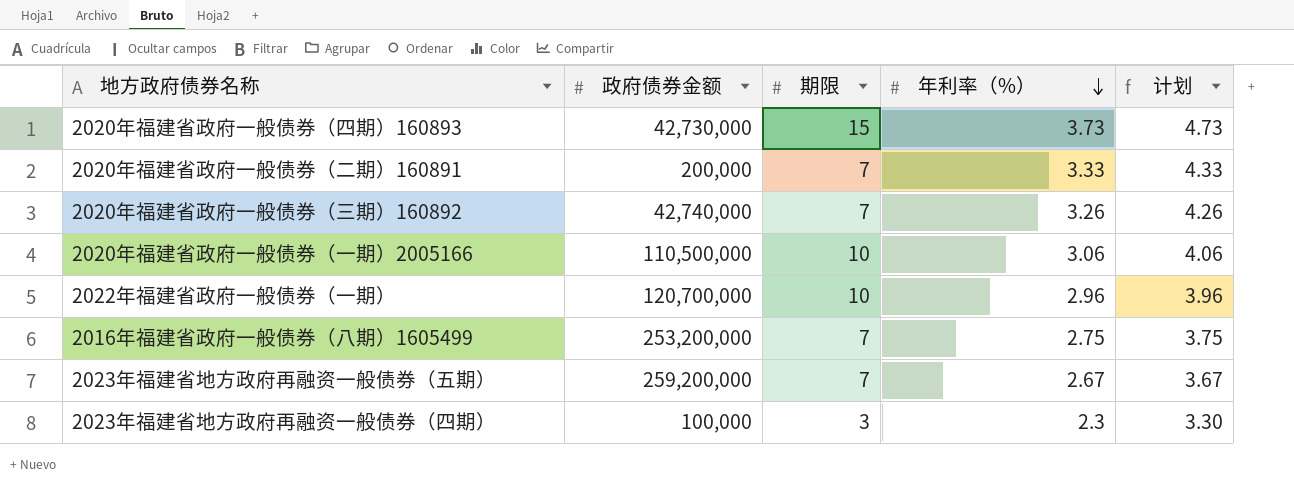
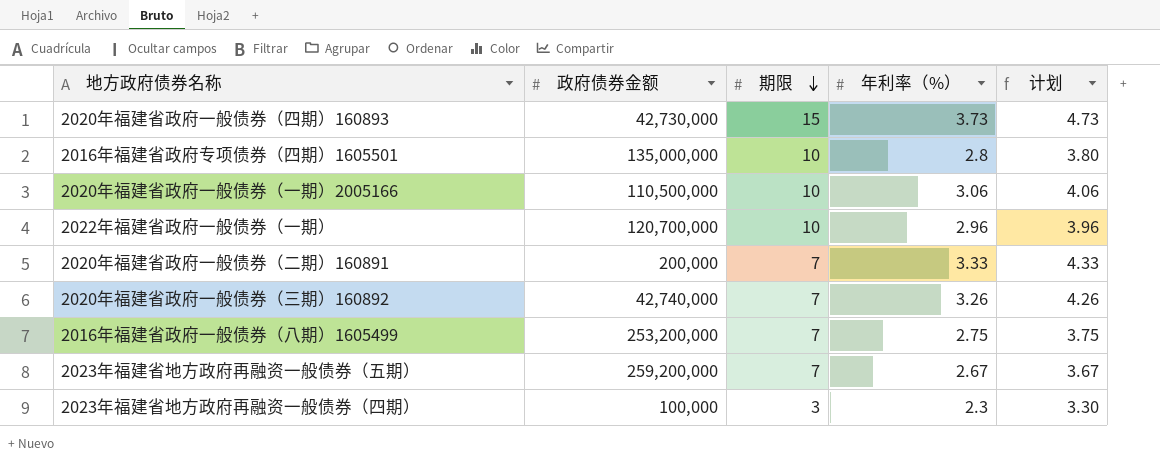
row order: 年利率（%） descending -> 期限 descending
row 2016年福建省政府专项债券（四期）1605501: none -> 135,000,000 | 10 | 2.8 | 3.80

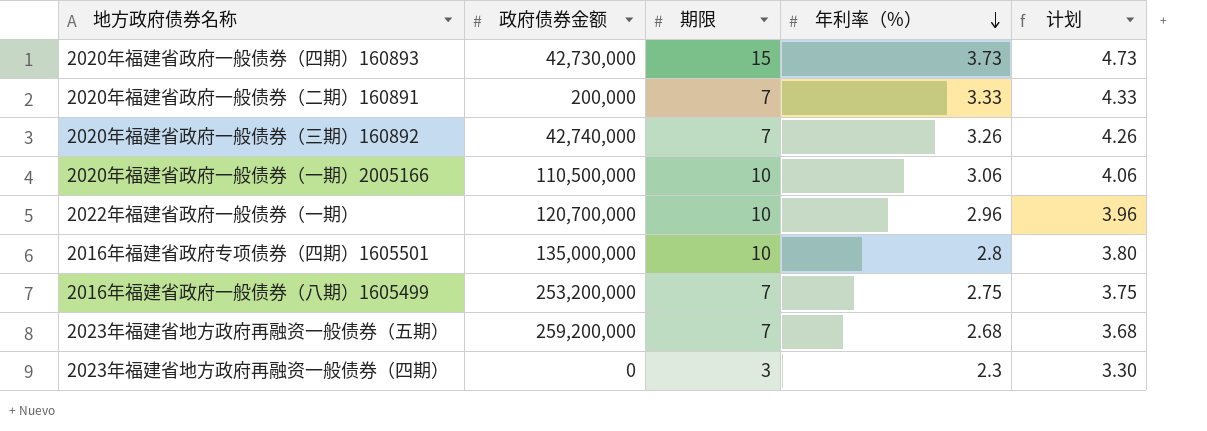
row order: 期限 descending -> 年利率（%） descending
2023年福建省地方政府再融资一般债券（五期） | 年利率（%）: 2.67 -> 2.68
2023年福建省地方政府再融资一般债券（五期） | 计划: 3.67 -> 3.68
2023年福建省地方政府再融资一般债券（四期） | 政府债券金额: 100,000 -> 0

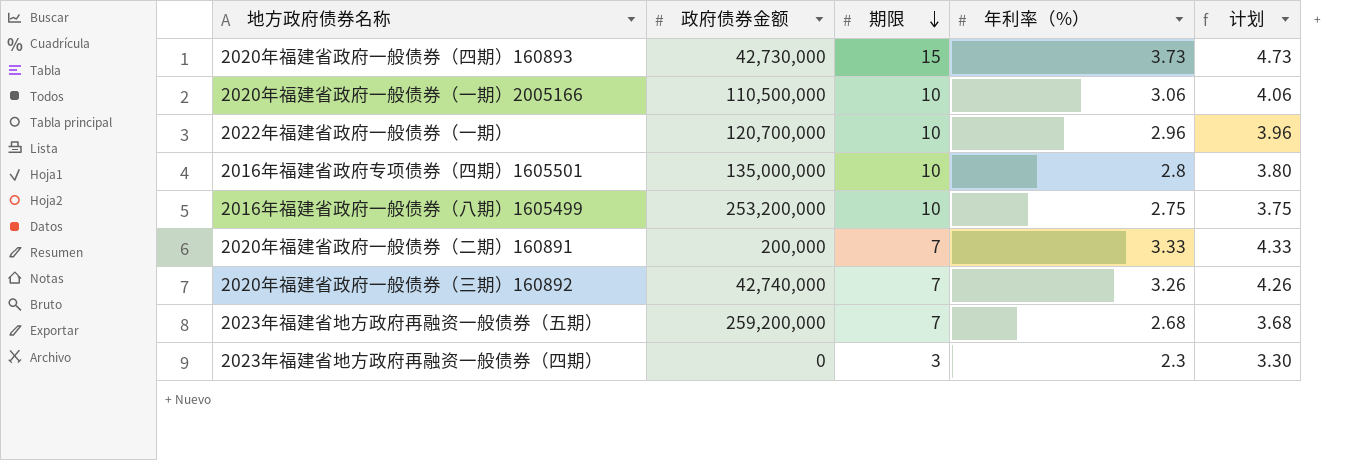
row order: 年利率（%） descending -> 期限 descending
2016年福建省政府一般债券（八期）1605499 | 期限: 7 -> 10

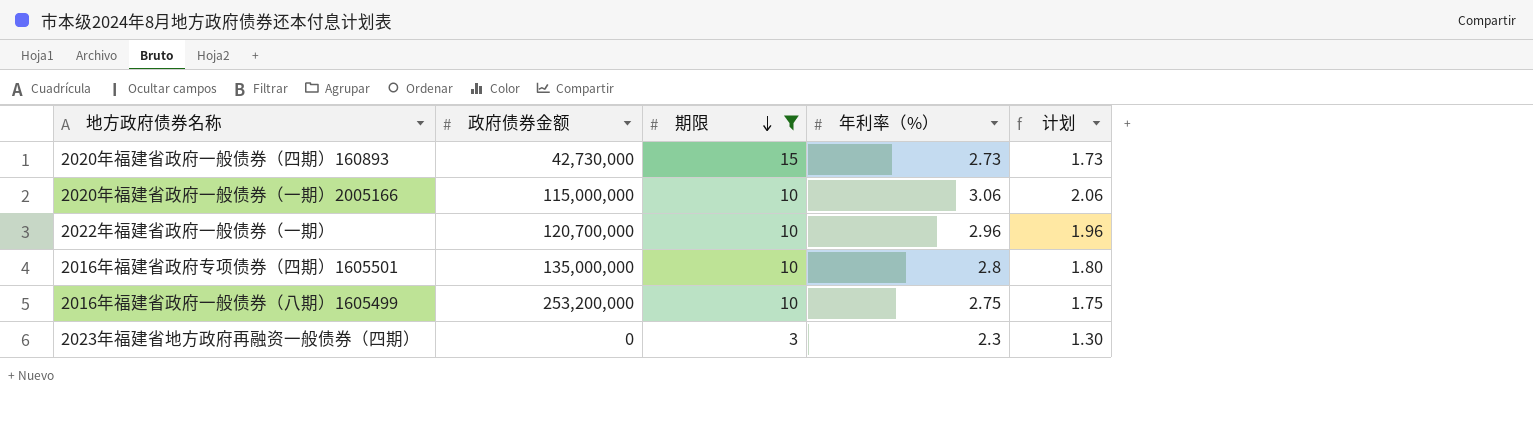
filter: none -> 期限 != 7
column 计划 | formula: [年利率（%）] + 1 -> [年利率（%）] - 1
2020年福建省政府一般债券（四期）160893 | 年利率（%）: 3.73 -> 2.73
2020年福建省政府一般债券（一期）2005166 | 政府债券金额: 110,500,000 -> 115,000,000

